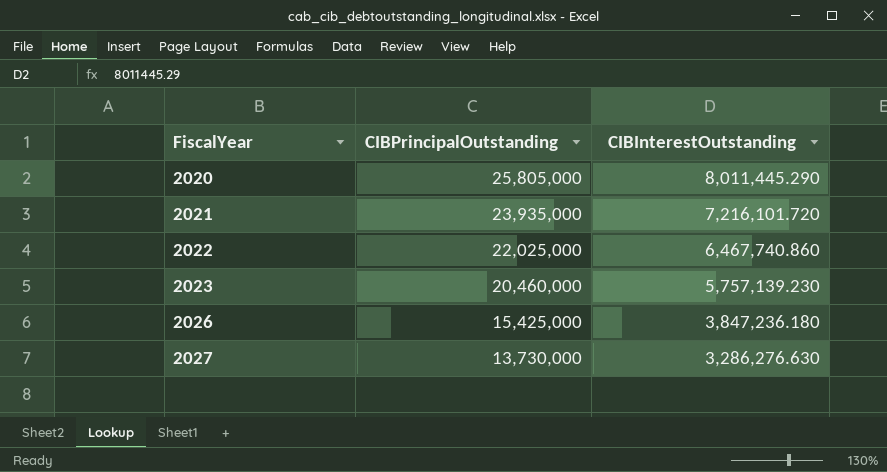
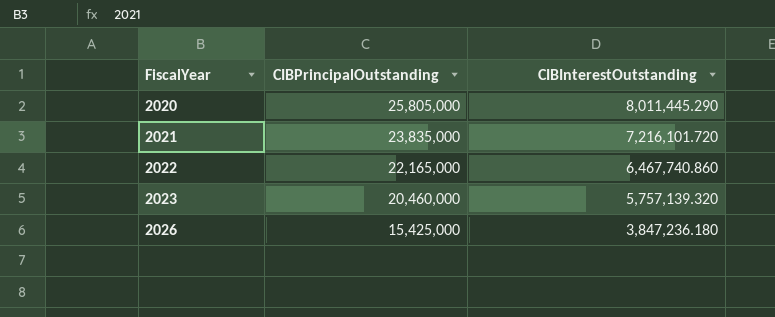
row 2027: 13,730,000 | 3,286,276.630 -> none
2021 | CIBPrincipalOutstanding: 23,935,000 -> 23,835,000
2022 | CIBPrincipalOutstanding: 22,025,000 -> 22,165,000
2023 | CIBInterestOutstanding: 5,757,139.230 -> 5,757,139.320

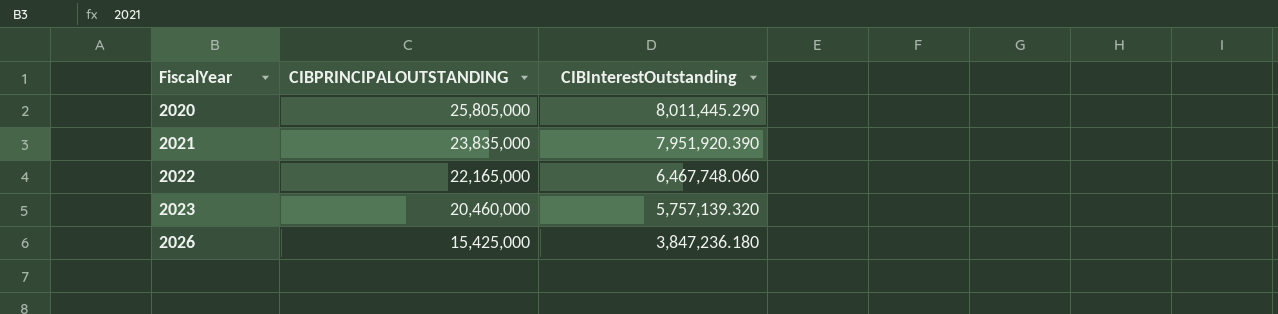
column name: CIBPrincipalOutstanding -> CIBPRINCIPALOUTSTANDING
2021 | CIBInterestOutstanding: 7,216,101.720 -> 7,951,920.390
2022 | CIBInterestOutstanding: 6,467,740.860 -> 6,467,748.060

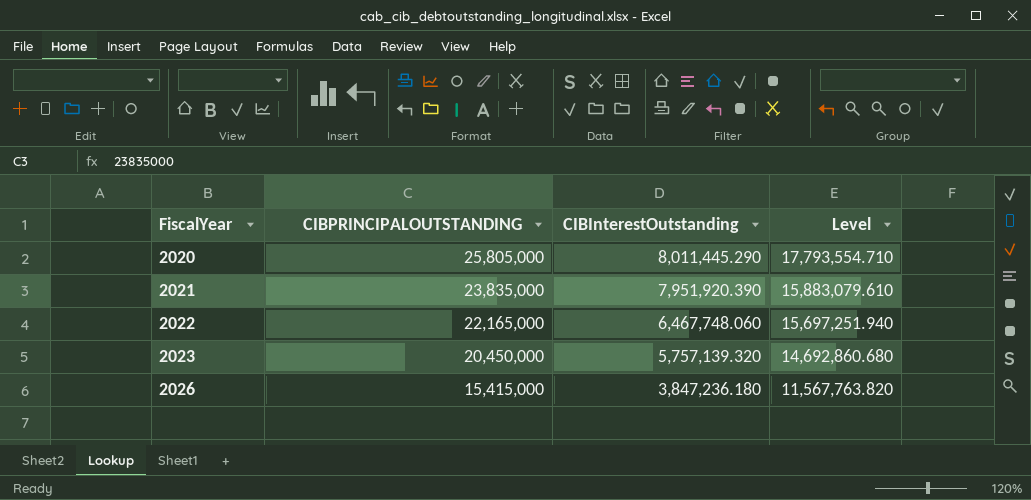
column Level | formula: none -> [CIBPRINCIPALOUTSTANDING] - [CIBInterestOutstanding]
2023 | CIBPRINCIPALOUTSTANDING: 20,460,000 -> 20,450,000
2026 | CIBPRINCIPALOUTSTANDING: 15,425,000 -> 15,415,000

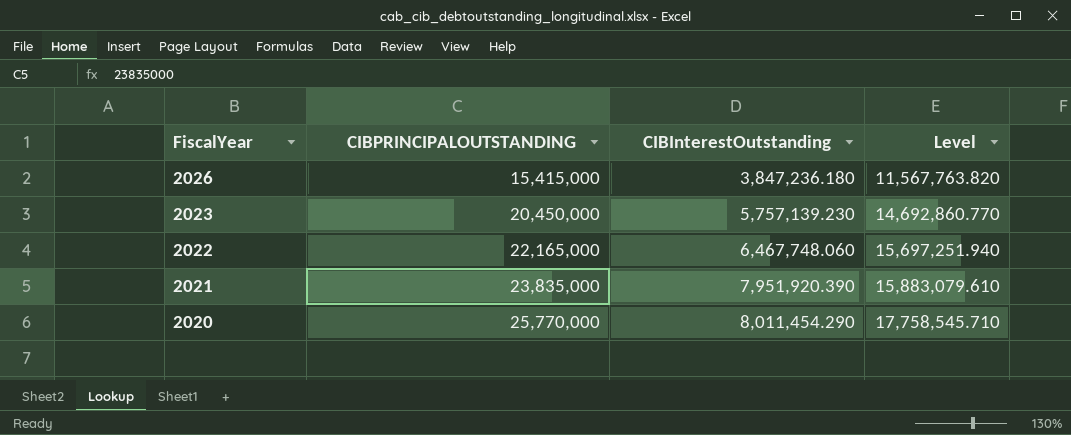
row order: FiscalYear ascending -> FiscalYear descending
2023 | CIBInterestOutstanding: 5,757,139.320 -> 5,757,139.230
2023 | Level: 14,692,860.680 -> 14,692,860.770
2020 | CIBPRINCIPALOUTSTANDING: 25,805,000 -> 25,770,000
2020 | CIBInterestOutstanding: 8,011,445.290 -> 8,011,454.290
2020 | Level: 17,793,554.710 -> 17,758,545.710

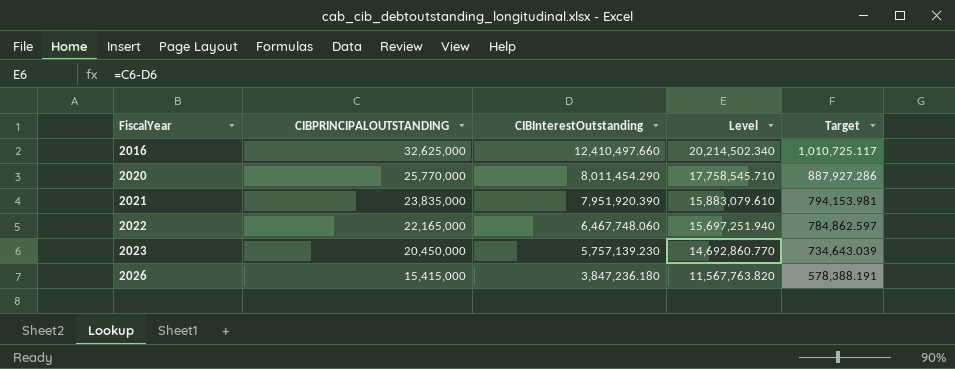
row order: FiscalYear descending -> FiscalYear ascending
column Target | formula: none -> [Level] * 0.05
row 2016: none -> 32,625,000 | 12,410,497.660 | 20,214,502.340 | 1,010,725.117

